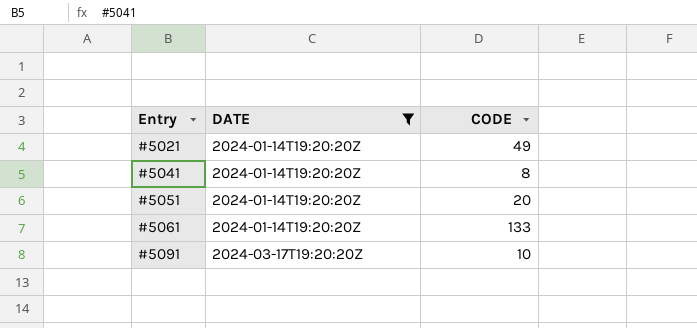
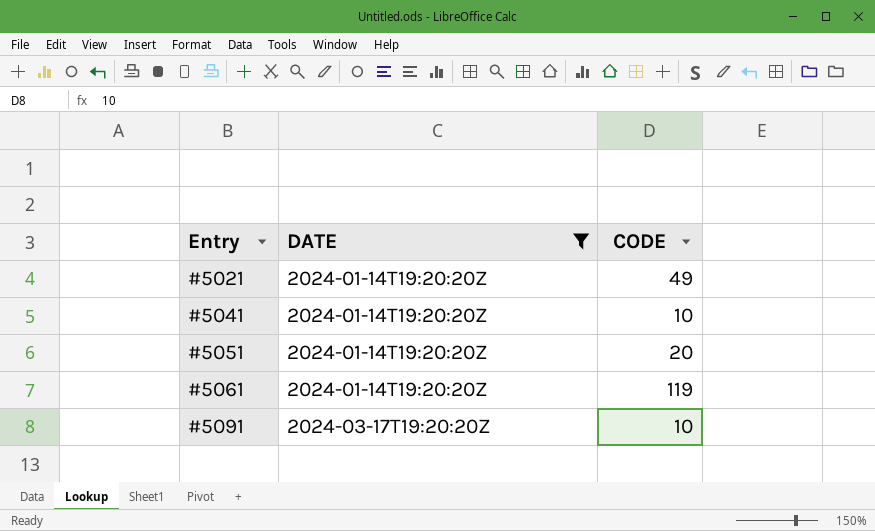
#5041 | CODE: 8 -> 10
#5061 | CODE: 133 -> 119

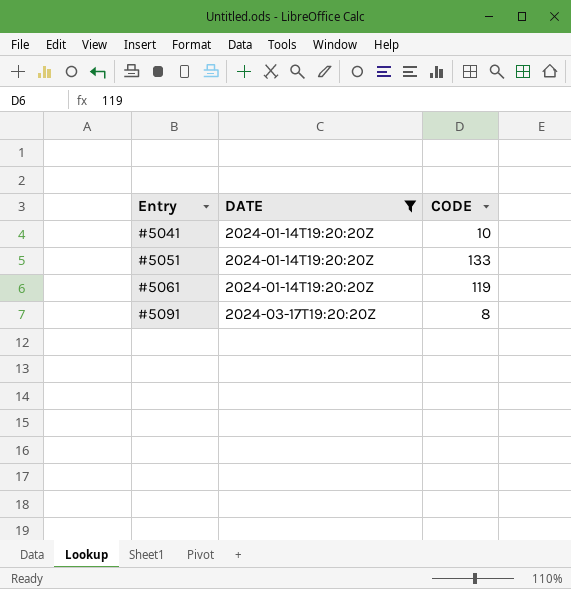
row #5021: 2024-01-14T19:20:20Z | 49 -> none
#5051 | CODE: 20 -> 133
#5091 | CODE: 10 -> 8

